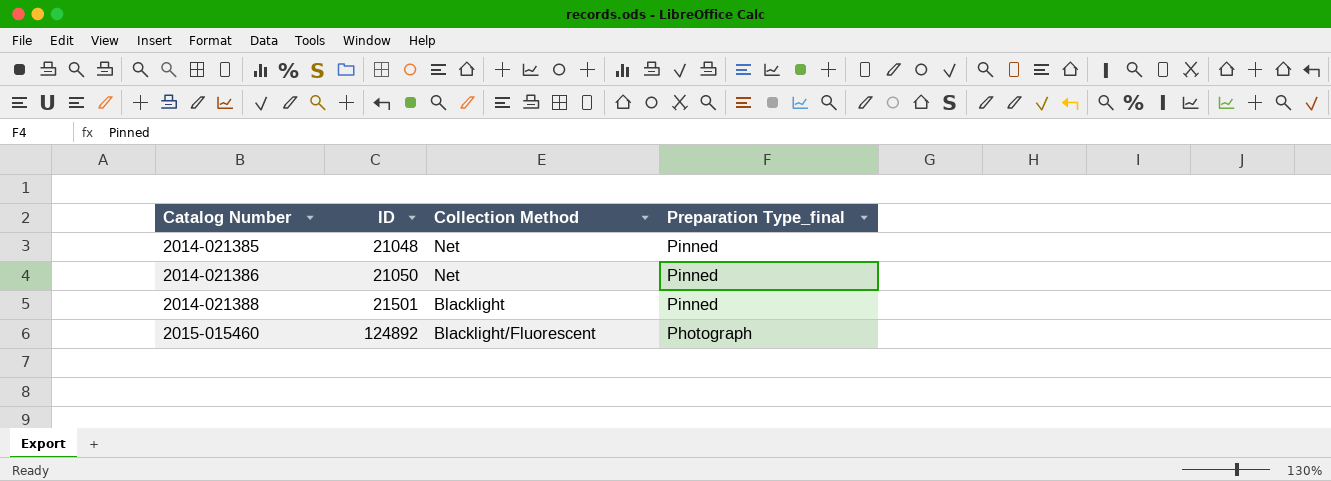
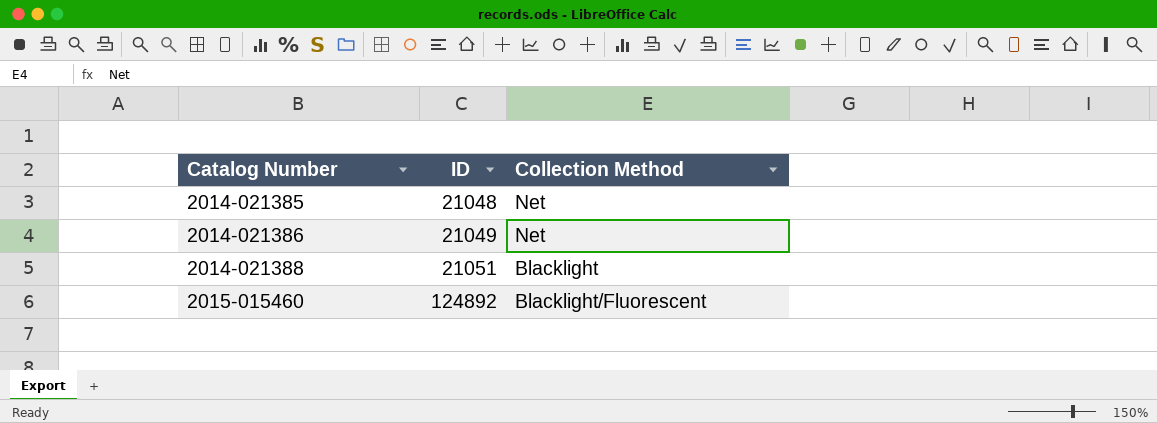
column Preparation Type_final | position: 4 -> none
2014-021386 | ID: 21050 -> 21049
2014-021388 | ID: 21501 -> 21051

